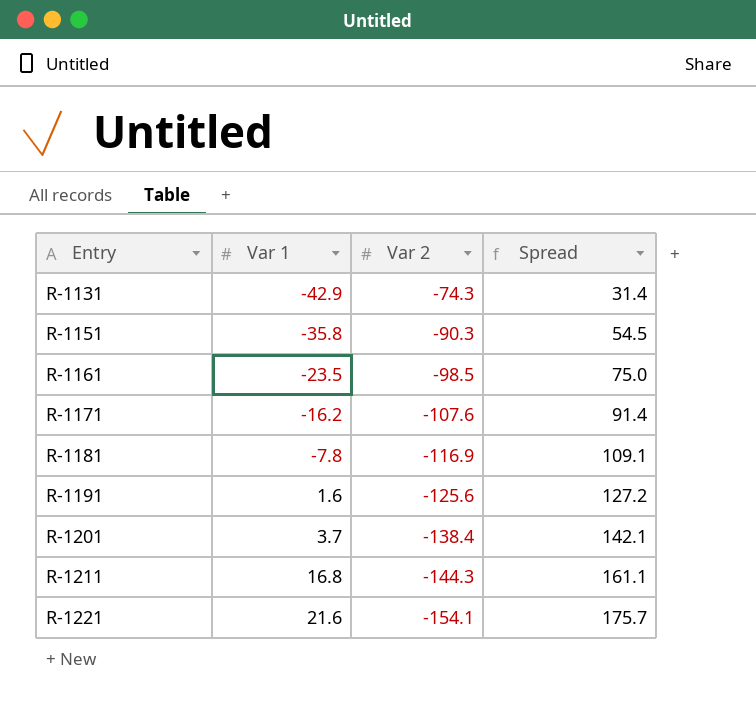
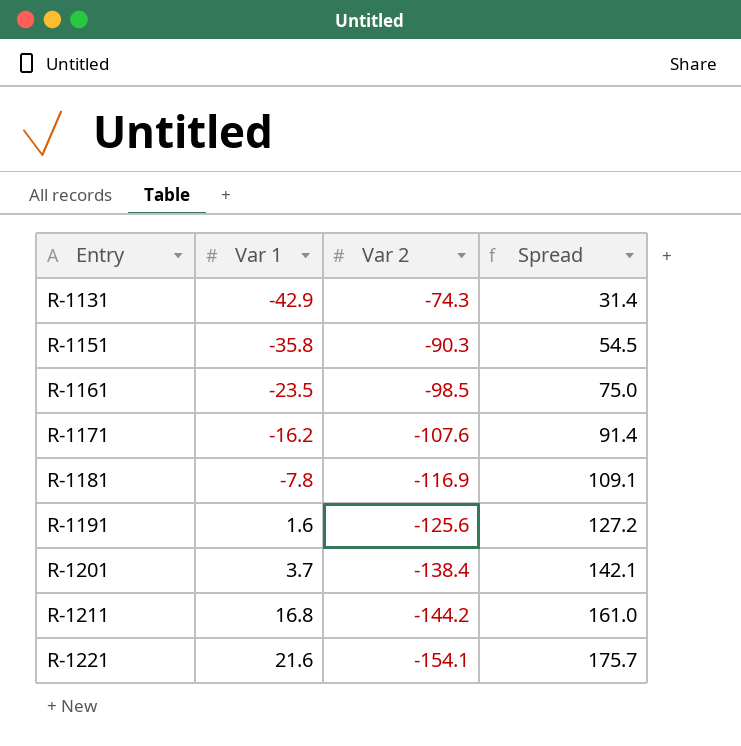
R-1211 | Var 2: -144.3 -> -144.2
R-1211 | Spread: 161.1 -> 161.0

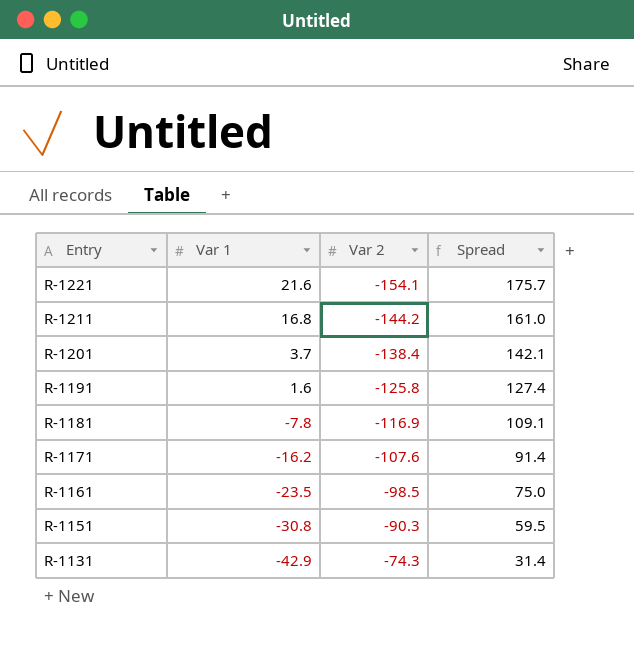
row order: Entry ascending -> Entry descending
R-1191 | Var 2: -125.6 -> -125.8
R-1191 | Spread: 127.2 -> 127.4
R-1151 | Var 1: -35.8 -> -30.8
R-1151 | Spread: 54.5 -> 59.5

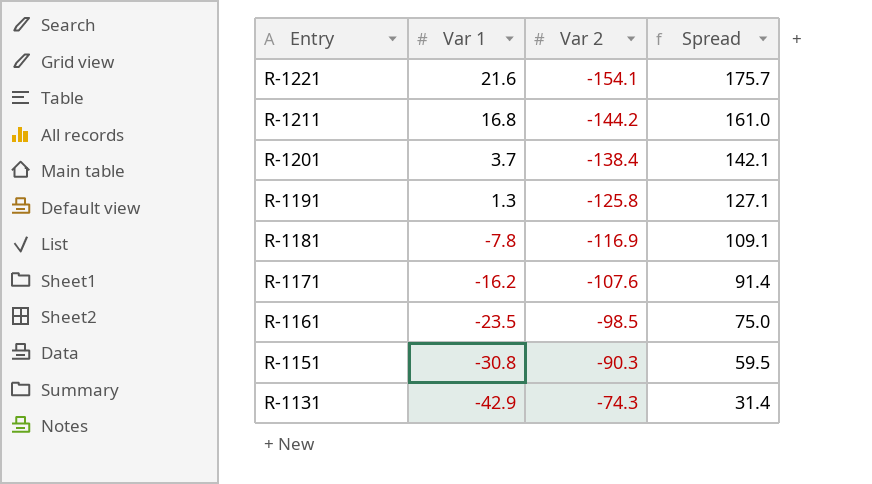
R-1191 | Var 1: 1.6 -> 1.3
R-1191 | Spread: 127.4 -> 127.1

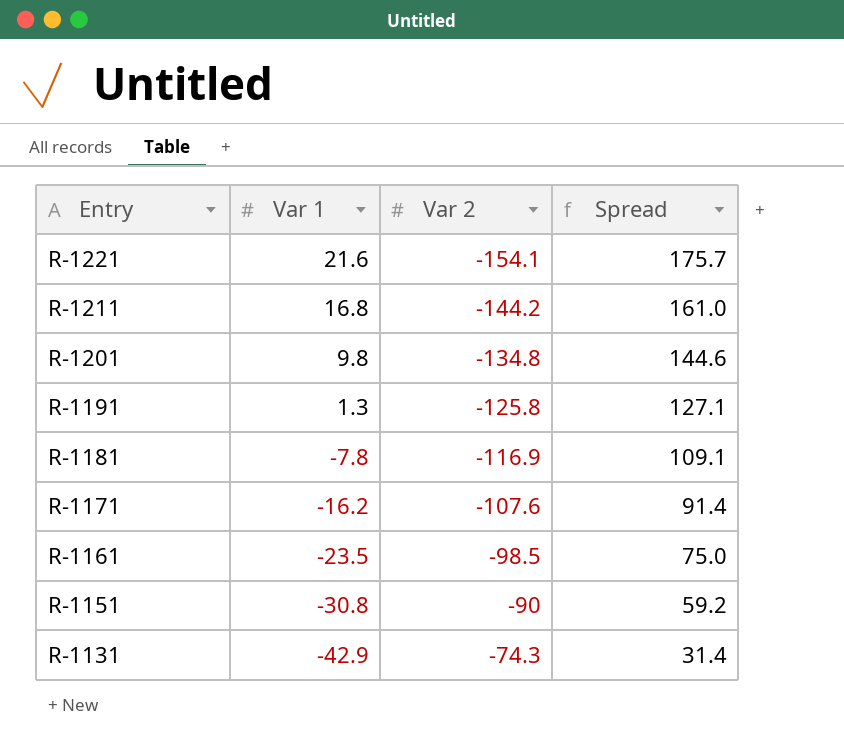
R-1201 | Var 1: 3.7 -> 9.8
R-1201 | Var 2: -138.4 -> -134.8
R-1201 | Spread: 142.1 -> 144.6
R-1151 | Var 2: -90.3 -> -90
R-1151 | Spread: 59.5 -> 59.2

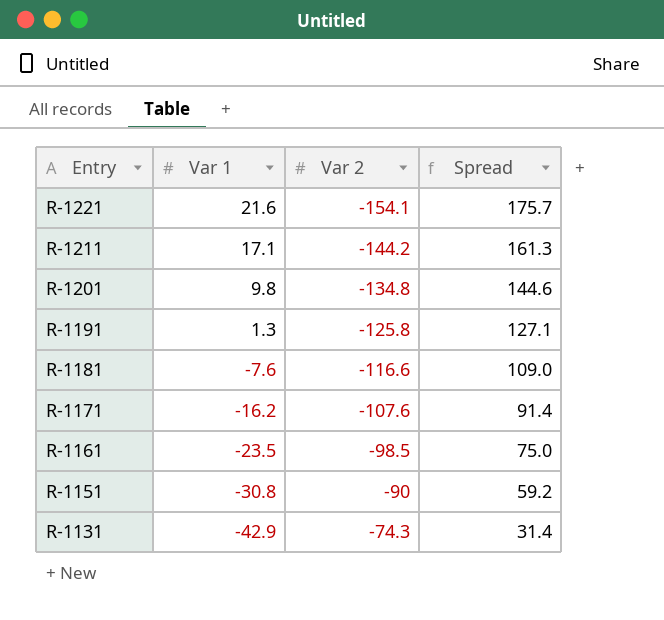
R-1211 | Var 1: 16.8 -> 17.1
R-1211 | Spread: 161.0 -> 161.3
R-1181 | Var 1: -7.8 -> -7.6
R-1181 | Var 2: -116.9 -> -116.6
R-1181 | Spread: 109.1 -> 109.0

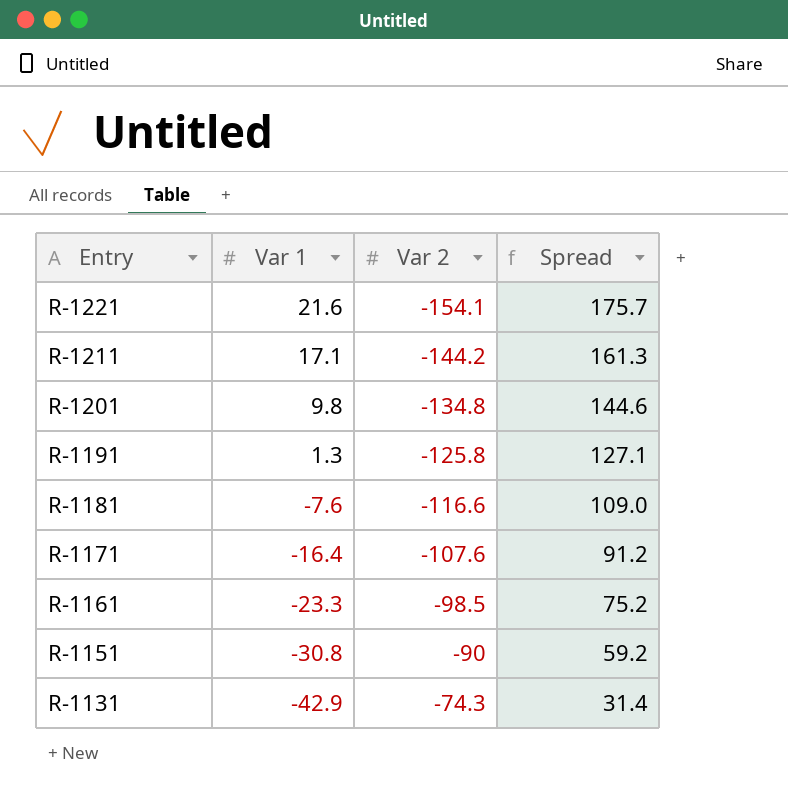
R-1171 | Var 1: -16.2 -> -16.4
R-1171 | Spread: 91.4 -> 91.2
R-1161 | Var 1: -23.5 -> -23.3
R-1161 | Spread: 75.0 -> 75.2

